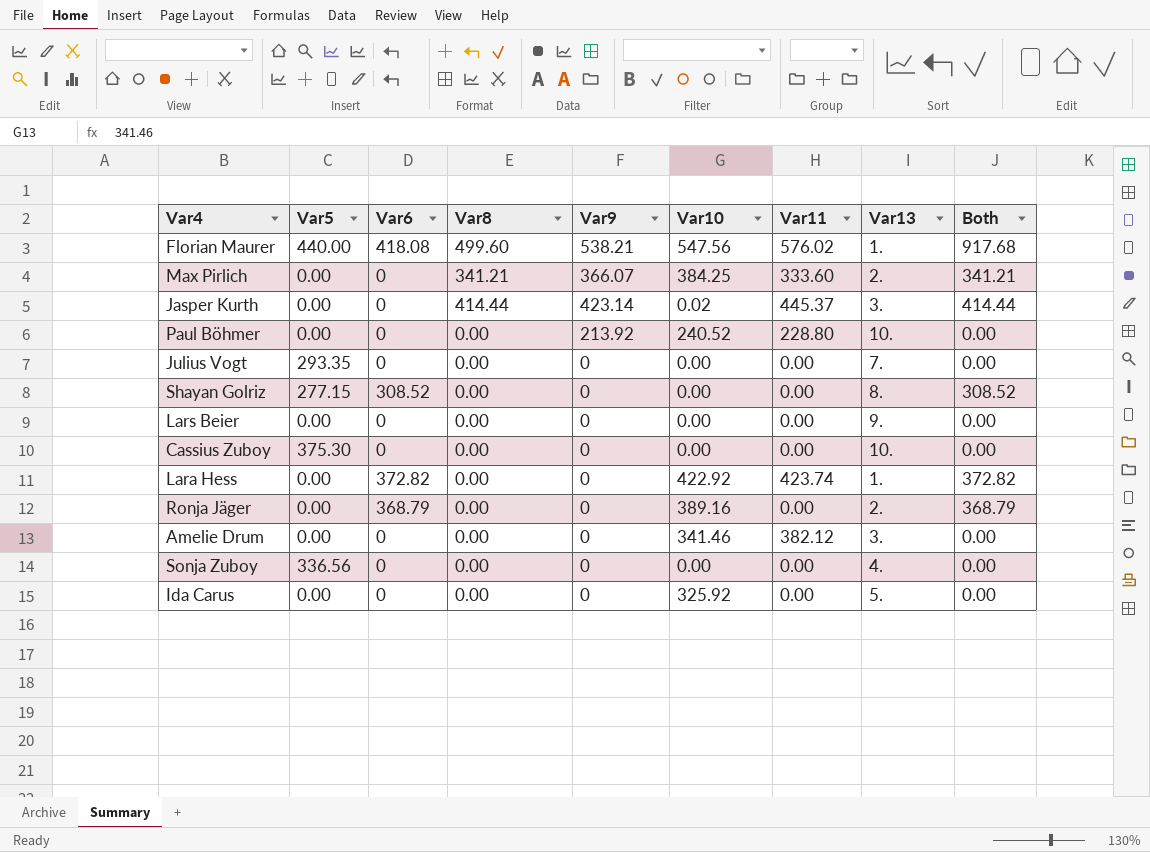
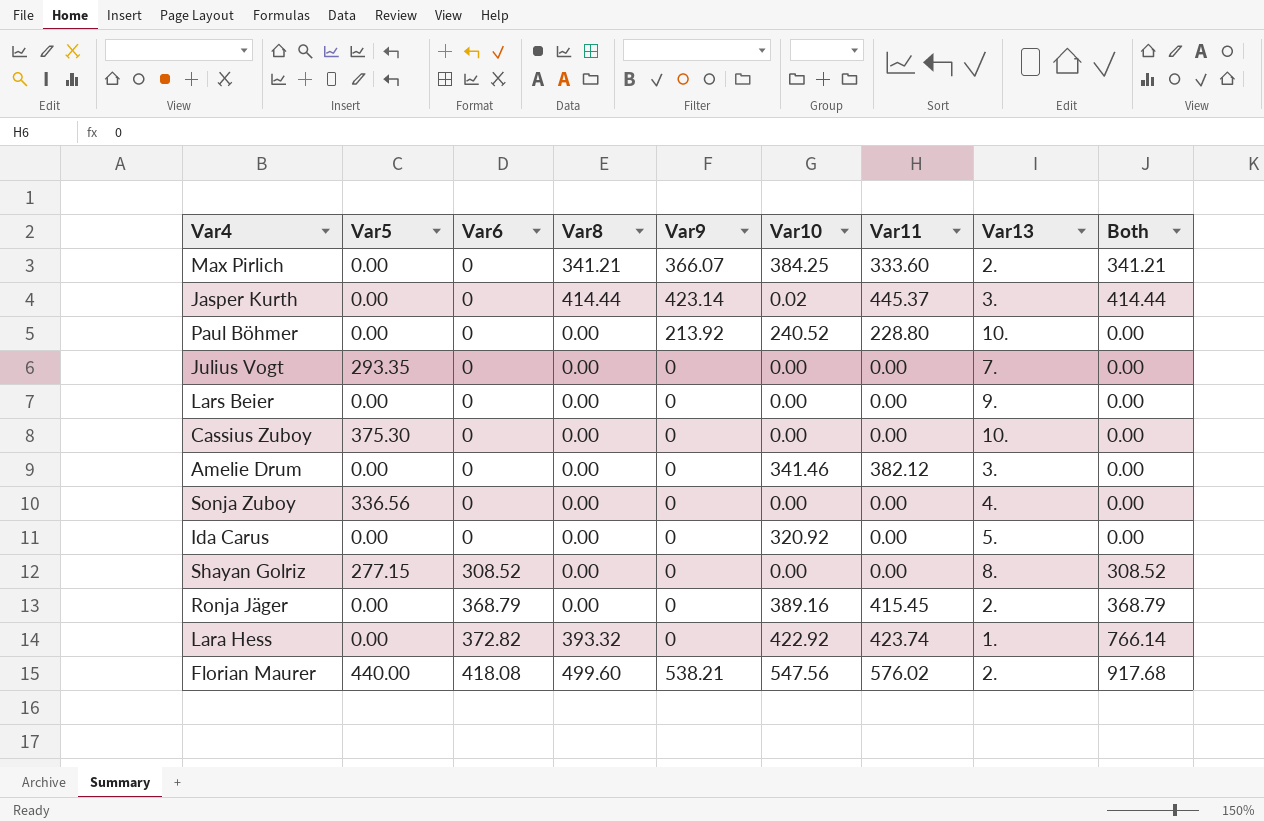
row order: none -> Var6 ascending
Ida Carus | Var10: 325.92 -> 320.92
Ronja Jäger | Var11: 0.00 -> 415.45
Lara Hess | Var8: 0.00 -> 393.32
Lara Hess | Both: 372.82 -> 766.14
Florian Maurer | Var13: 1. -> 2.

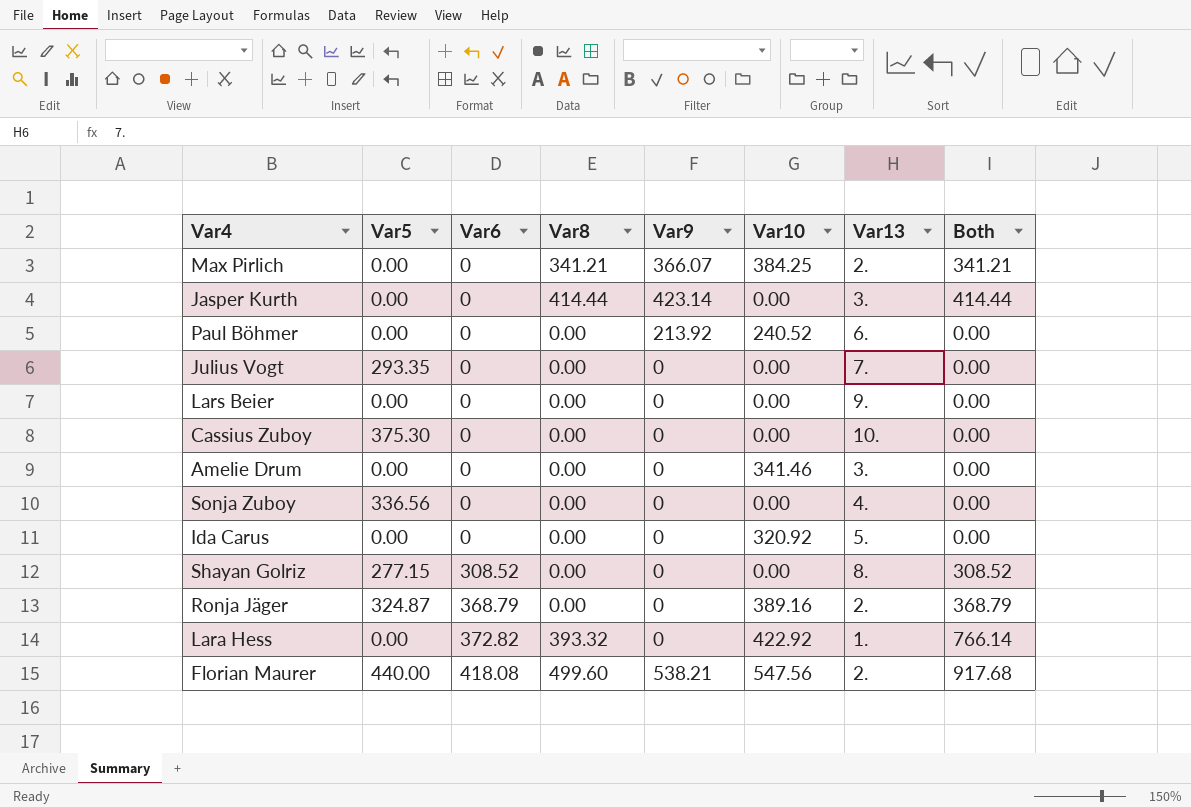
column Var11 | position: 7 -> none
Jasper Kurth | Var10: 0.02 -> 0.00
Paul Böhmer | Var13: 10. -> 6.
Ronja Jäger | Var5: 0.00 -> 324.87

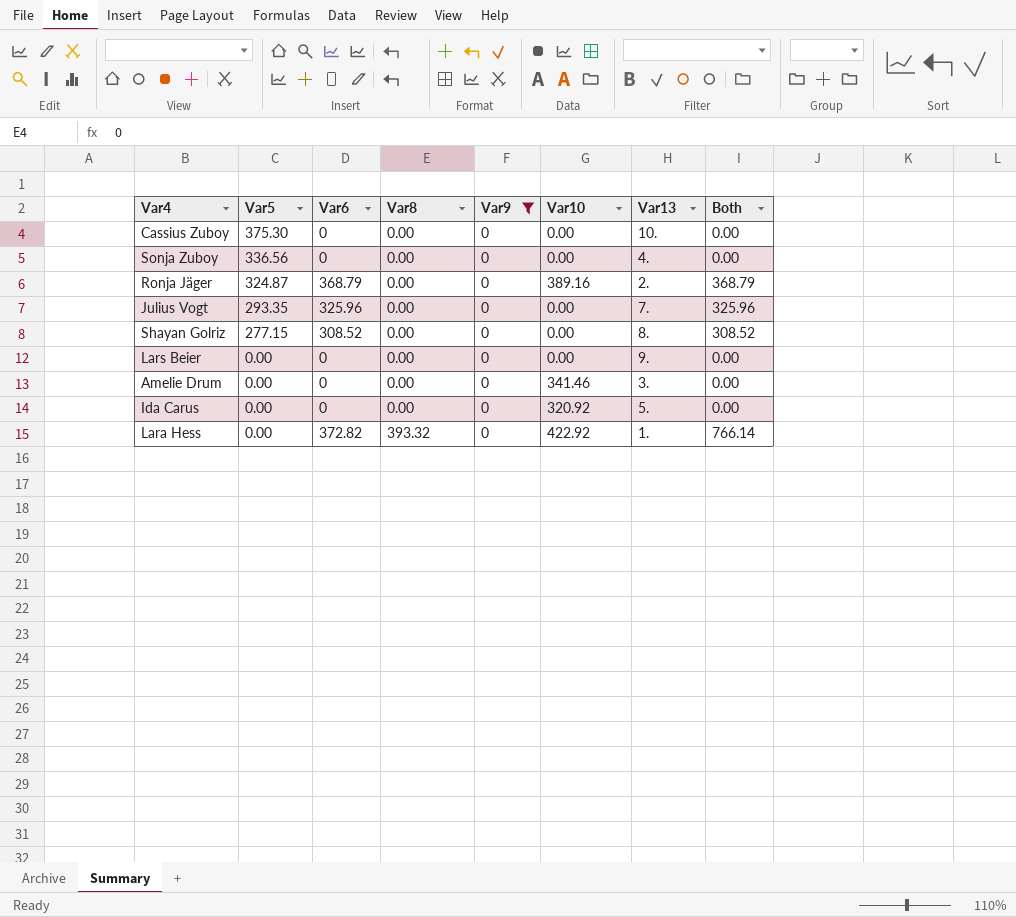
filter: none -> Var9 = 0
row order: Var6 ascending -> Var5 descending
Julius Vogt | Var6: 0 -> 325.96
Julius Vogt | Both: 0.00 -> 325.96

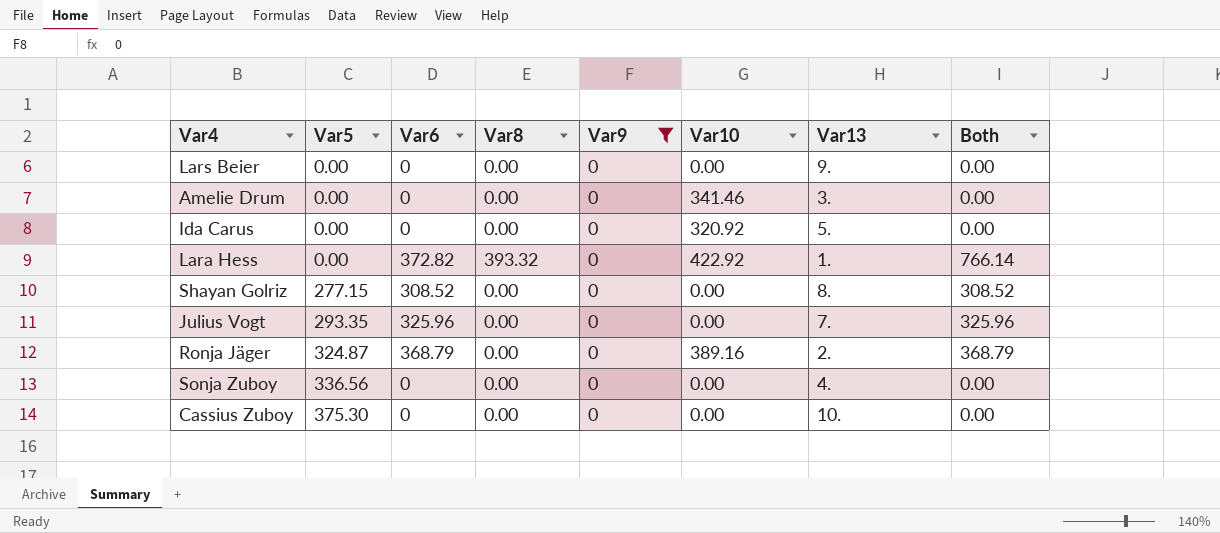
row order: Var5 descending -> Var5 ascending

